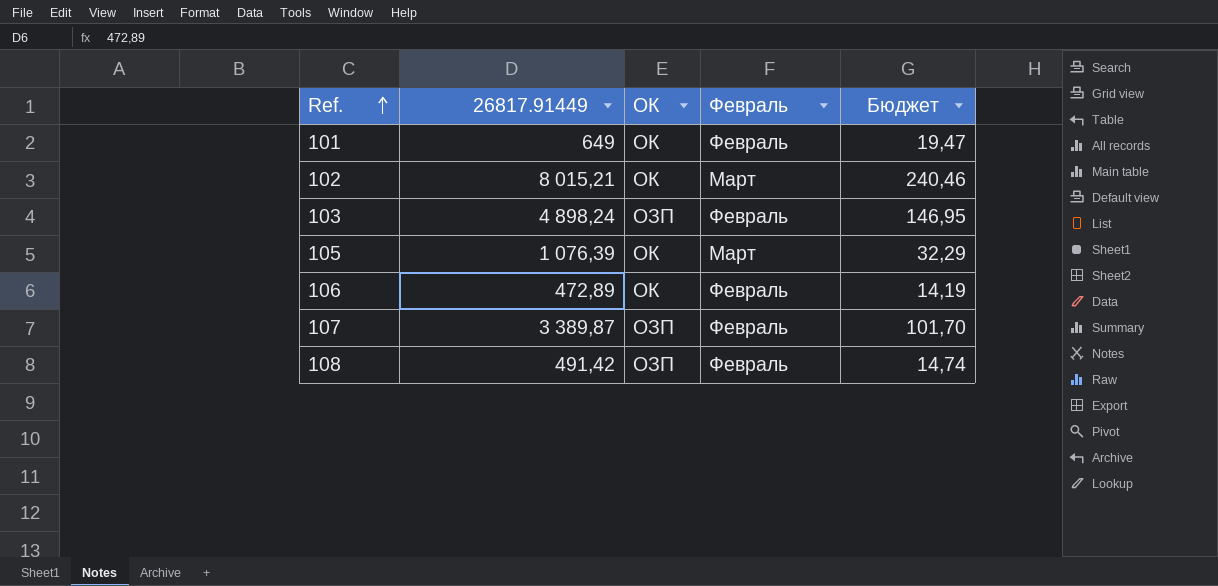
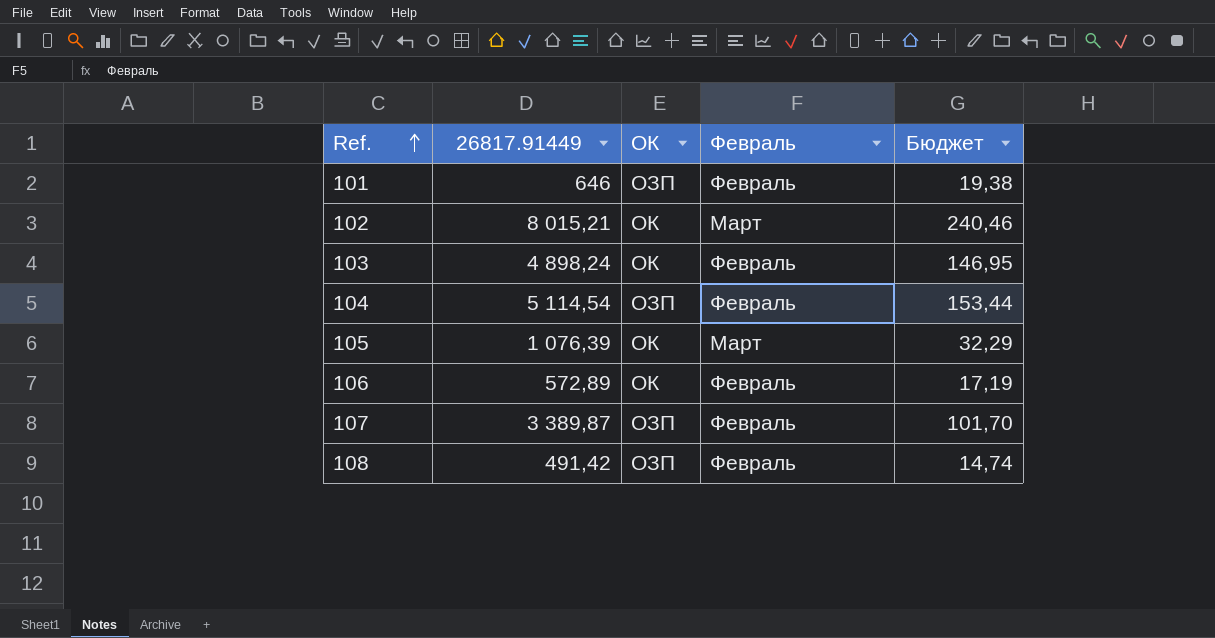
101 | 26817.91449: 649 -> 646
101 | ОК: ОК -> ОЗП
101 | Бюджет: 19,47 -> 19,38
103 | ОК: ОЗП -> ОК
row 104: none -> 5 114,54 | ОЗП | Февраль | 153,44
106 | 26817.91449: 472,89 -> 572,89
106 | Бюджет: 14,19 -> 17,19

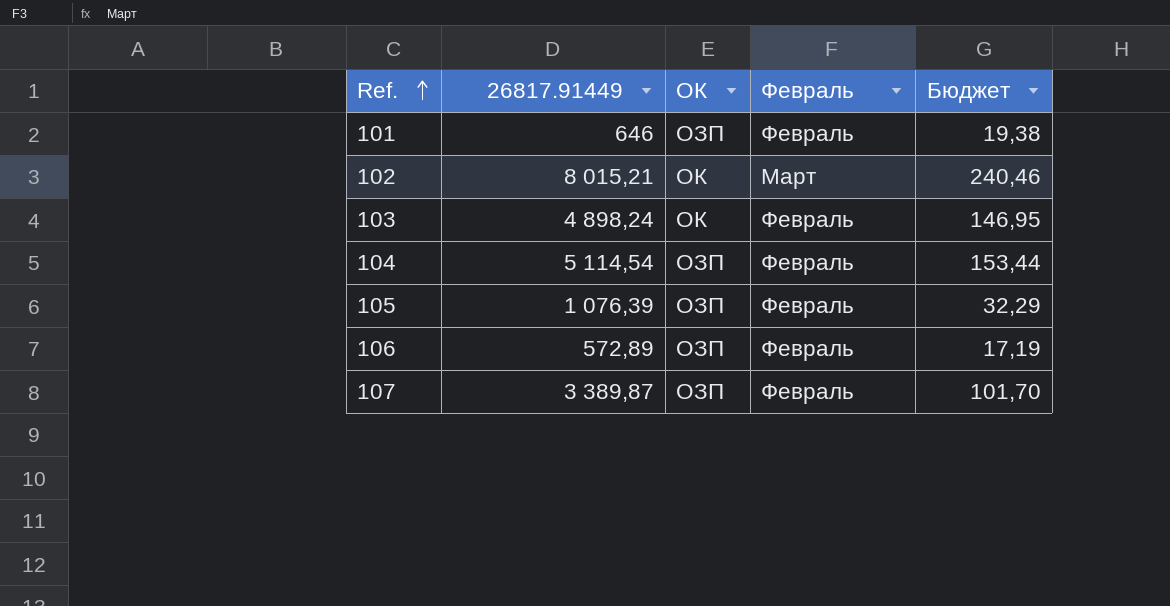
row 108: 491,42 | ОЗП | Февраль | 14,74 -> none
105 | ОК: ОК -> ОЗП
105 | Февраль: Март -> Февраль
106 | ОК: ОК -> ОЗП

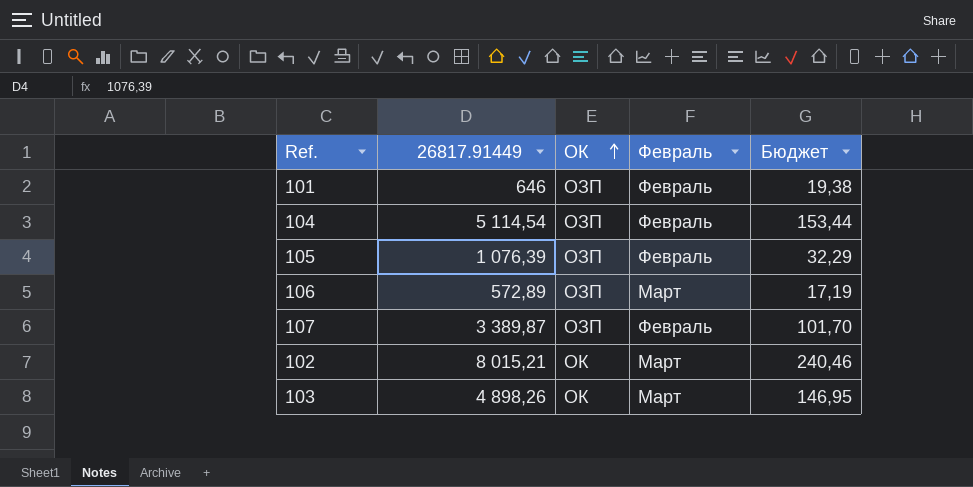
row order: Ref. ascending -> ОК ascending
106 | Февраль: Февраль -> Март
103 | 26817.91449: 4 898,24 -> 4 898,26
103 | Февраль: Февраль -> Март

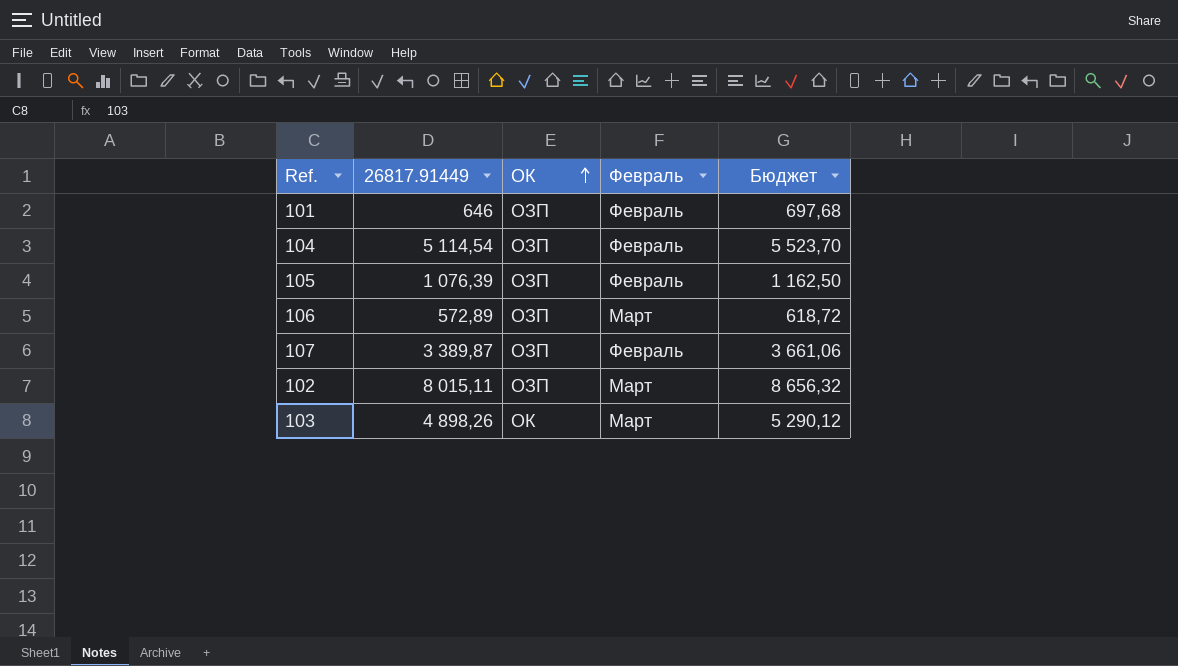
column Бюджет | formula: [26817.91449] * 0,03 -> [26817.91449] * 1,08
102 | 26817.91449: 8 015,21 -> 8 015,11
102 | ОК: ОК -> ОЗП

